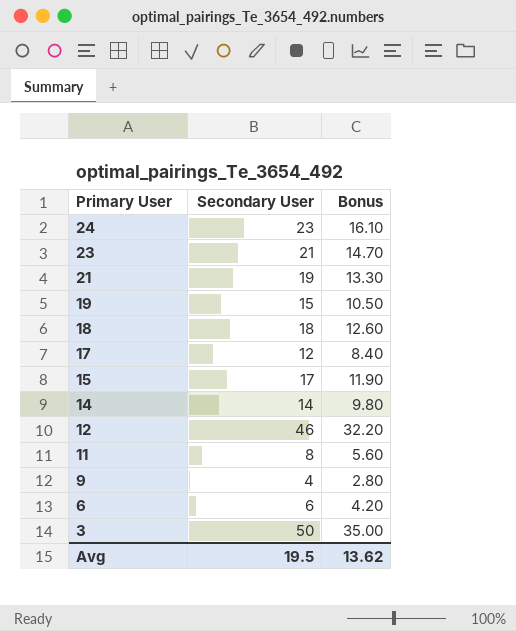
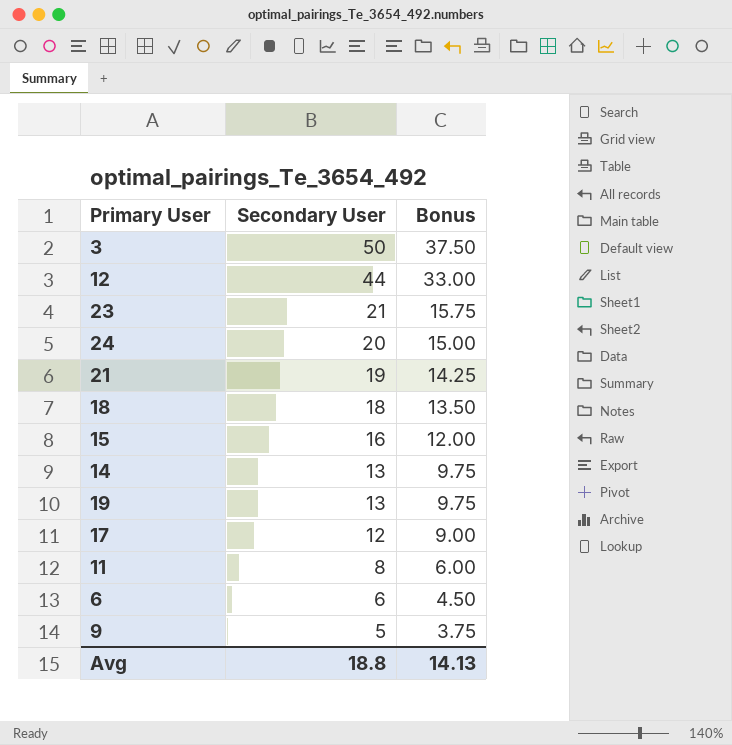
row order: Primary User descending -> Secondary User descending
column Bonus | formula: [Secondary User] * 0.7 -> [Secondary User] * 0.75
12 | Secondary User: 46 -> 44
24 | Secondary User: 23 -> 20
15 | Secondary User: 17 -> 16
14 | Secondary User: 14 -> 13
19 | Secondary User: 15 -> 13
9 | Secondary User: 4 -> 5
Avg | Secondary User: 19.5 -> 18.8
Avg | Bonus: 13.62 -> 14.13

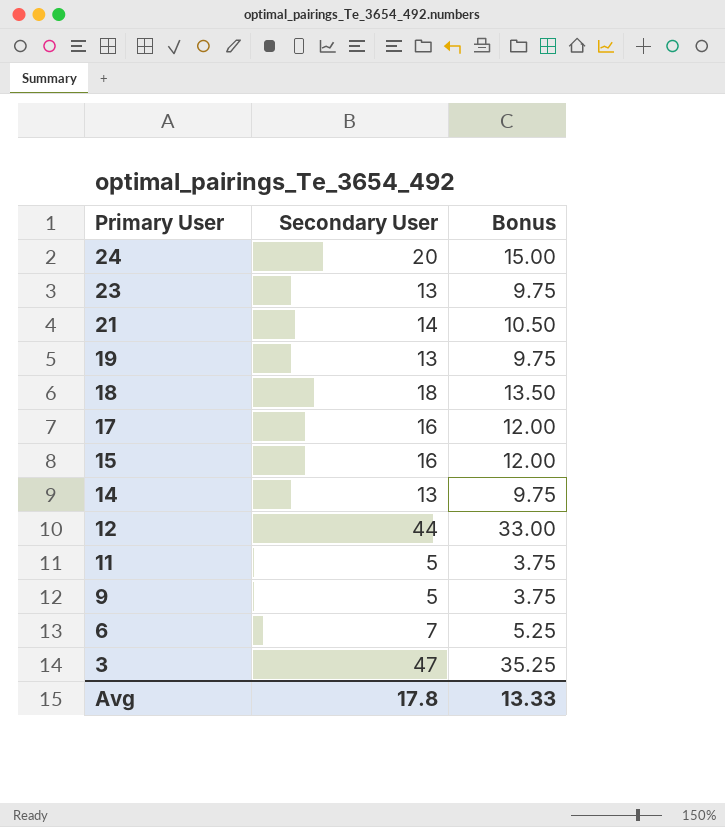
row order: Secondary User descending -> Primary User descending
23 | Secondary User: 21 -> 13
23 | Bonus: 15.75 -> 9.75
21 | Secondary User: 19 -> 14
21 | Bonus: 14.25 -> 10.50
17 | Secondary User: 12 -> 16
17 | Bonus: 9.00 -> 12.00
11 | Secondary User: 8 -> 5
11 | Bonus: 6.00 -> 3.75
6 | Secondary User: 6 -> 7
6 | Bonus: 4.50 -> 5.25
3 | Secondary User: 50 -> 47
3 | Bonus: 37.50 -> 35.25
Avg | Secondary User: 18.8 -> 17.8
Avg | Bonus: 14.13 -> 13.33

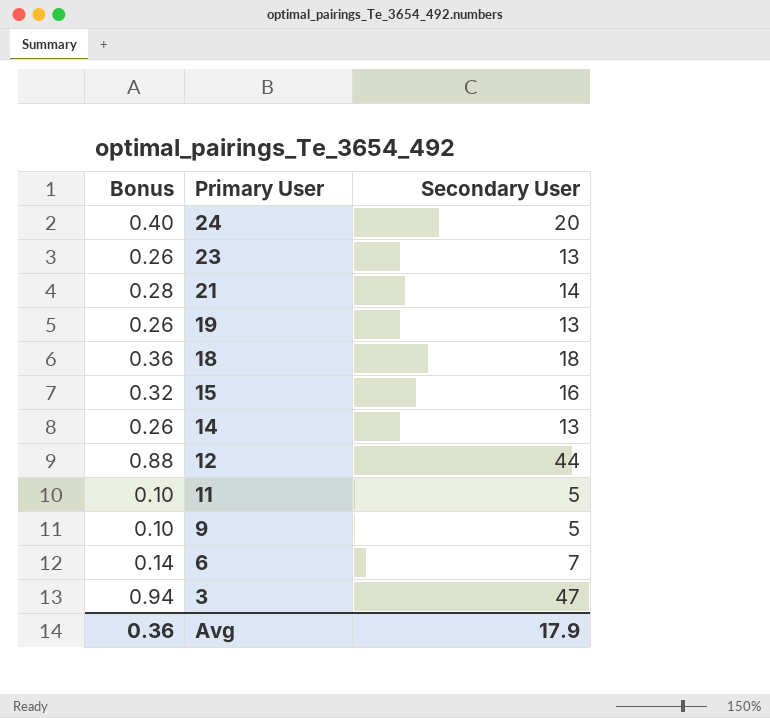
column Bonus | formula: [Secondary User] * 0.75 -> [Secondary User] * 0.02
column Bonus | position: 3 -> 1
row 17: 16 | 12.00 -> none
Avg | Bonus: 13.33 -> 0.36
Avg | Secondary User: 17.8 -> 17.9

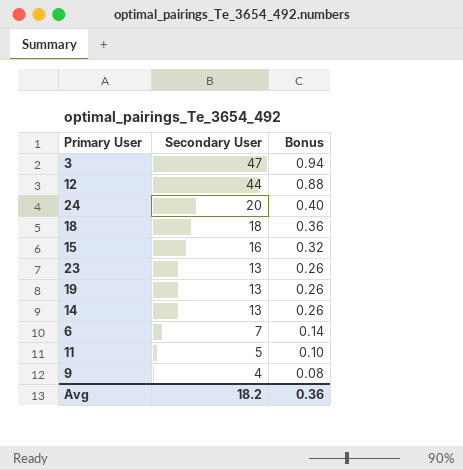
row order: Primary User descending -> Secondary User descending
column Bonus | position: 1 -> 3
row 21: 0.28 | 14 -> none
9 | Secondary User: 5 -> 4
9 | Bonus: 0.10 -> 0.08
Avg | Secondary User: 17.9 -> 18.2

